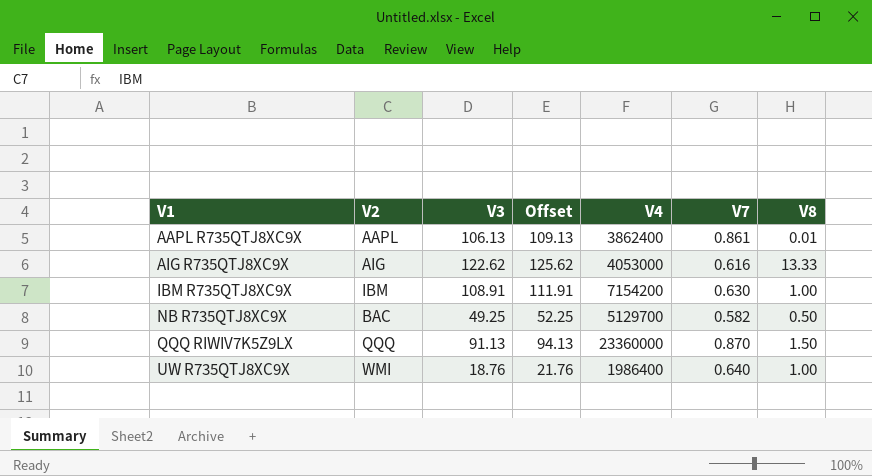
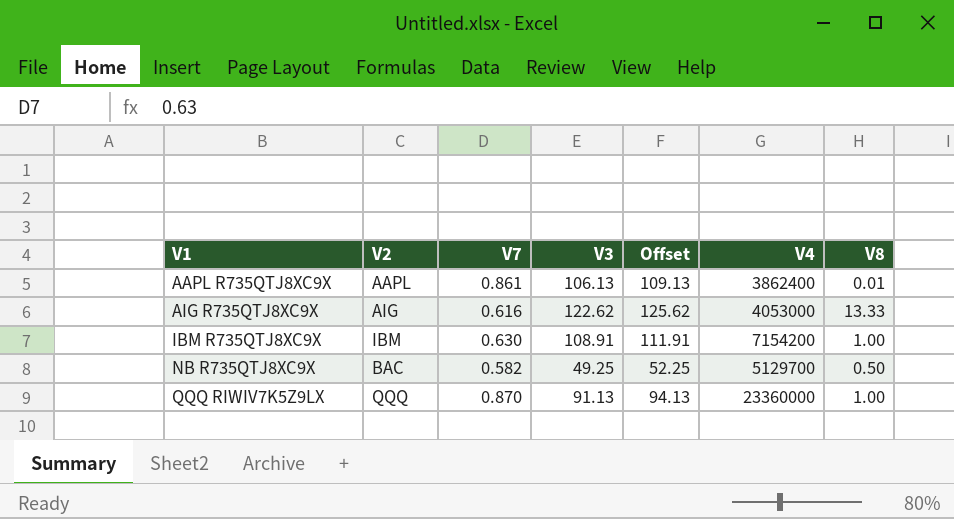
column V7 | position: 6 -> 3
row UW R735QTJ8XC9X: WMI | 18.76 | 21.76 | 1986400 | 0.640 | 1.00 -> none
QQQ RIWIV7K5Z9LX | V8: 1.50 -> 1.00

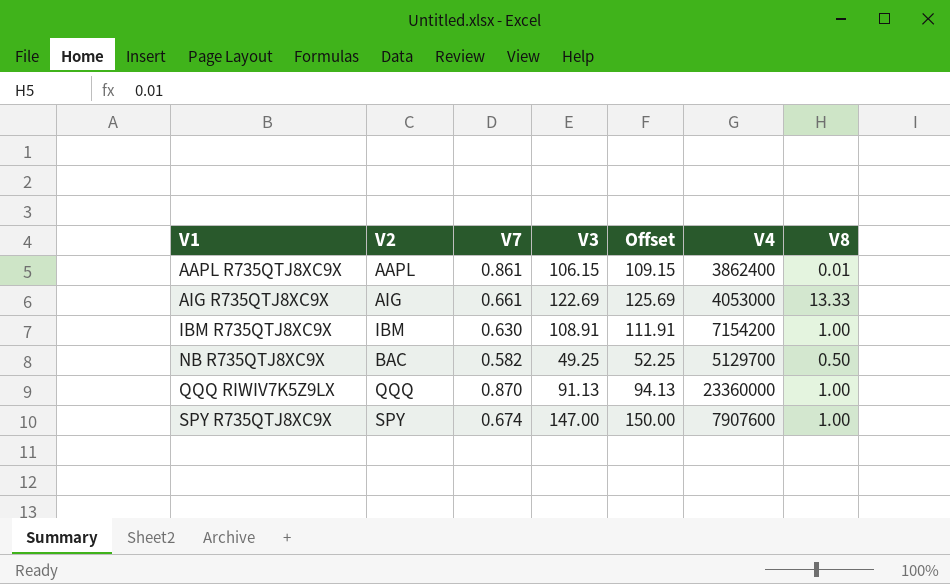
AAPL R735QTJ8XC9X | V3: 106.13 -> 106.15
AAPL R735QTJ8XC9X | Offset: 109.13 -> 109.15
AIG R735QTJ8XC9X | V7: 0.616 -> 0.661
AIG R735QTJ8XC9X | V3: 122.62 -> 122.69
AIG R735QTJ8XC9X | Offset: 125.62 -> 125.69
row SPY R735QTJ8XC9X: none -> SPY | 0.674 | 147.00 | 150.00 | 7907600 | 1.00

